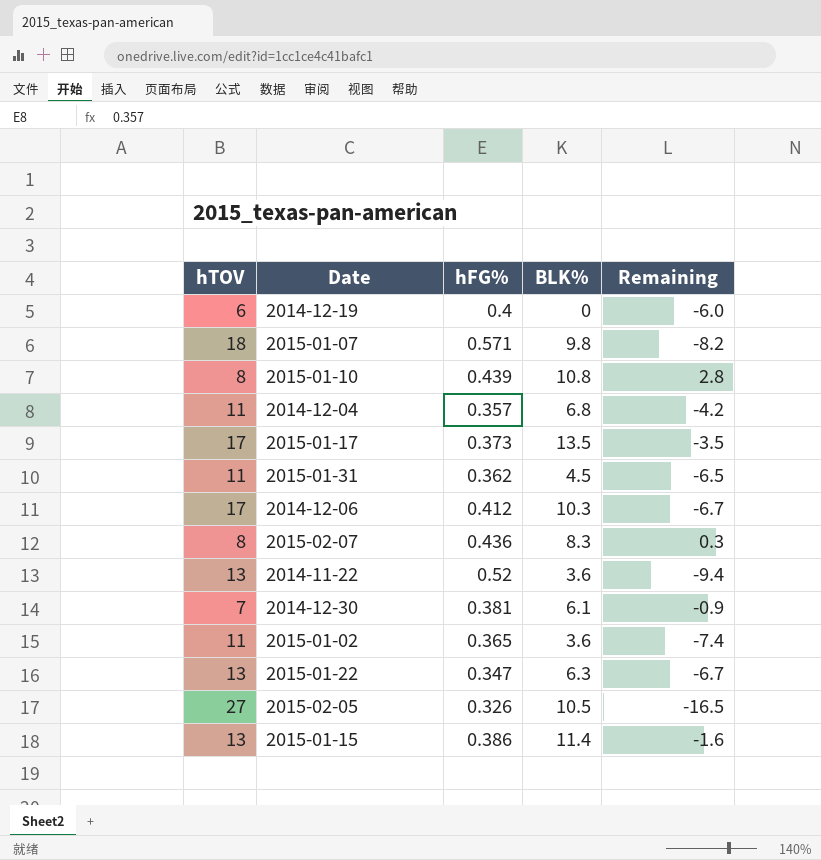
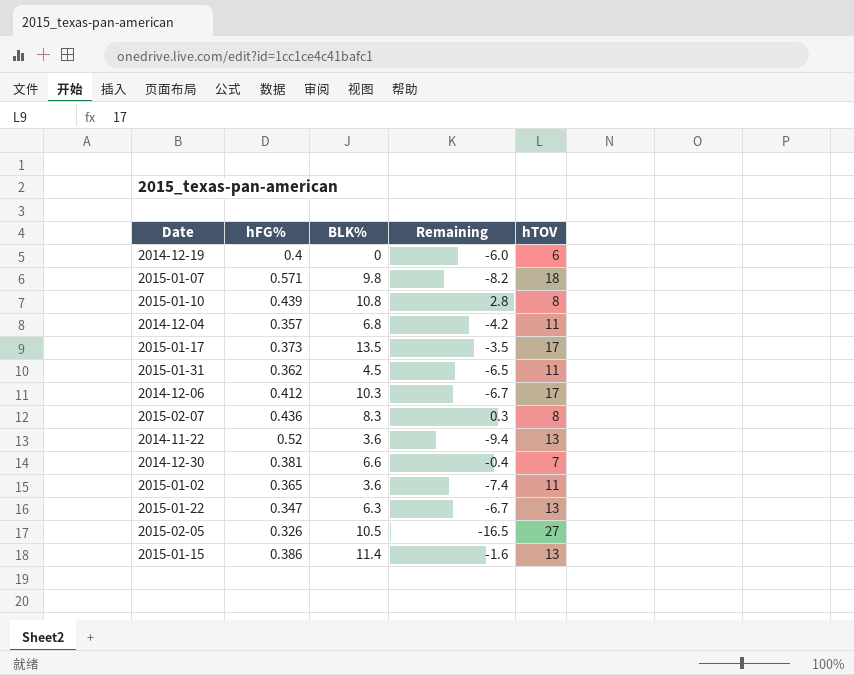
column hTOV | position: 1 -> 5
2014-12-30 | BLK%: 6.1 -> 6.6
2014-12-30 | Remaining: -0.9 -> -0.4

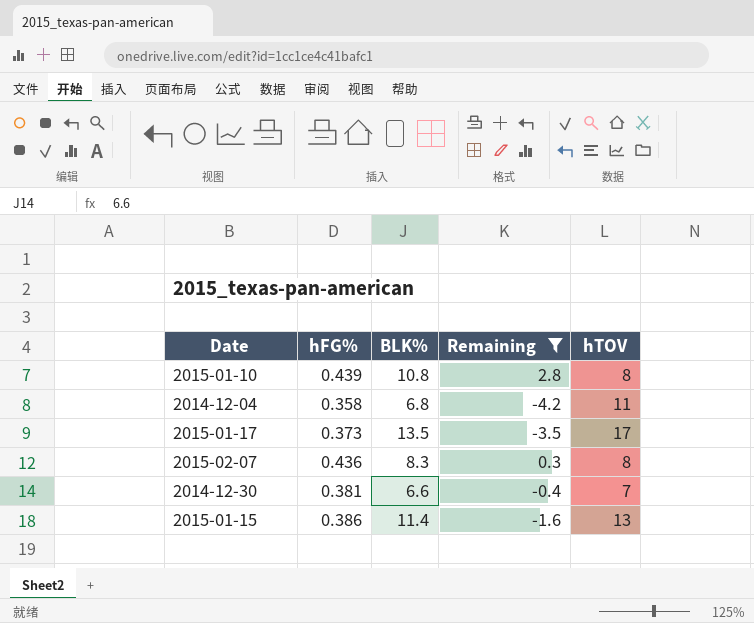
filter: none -> Remaining >= -4.2
2014-12-04 | hFG%: 0.357 -> 0.358

